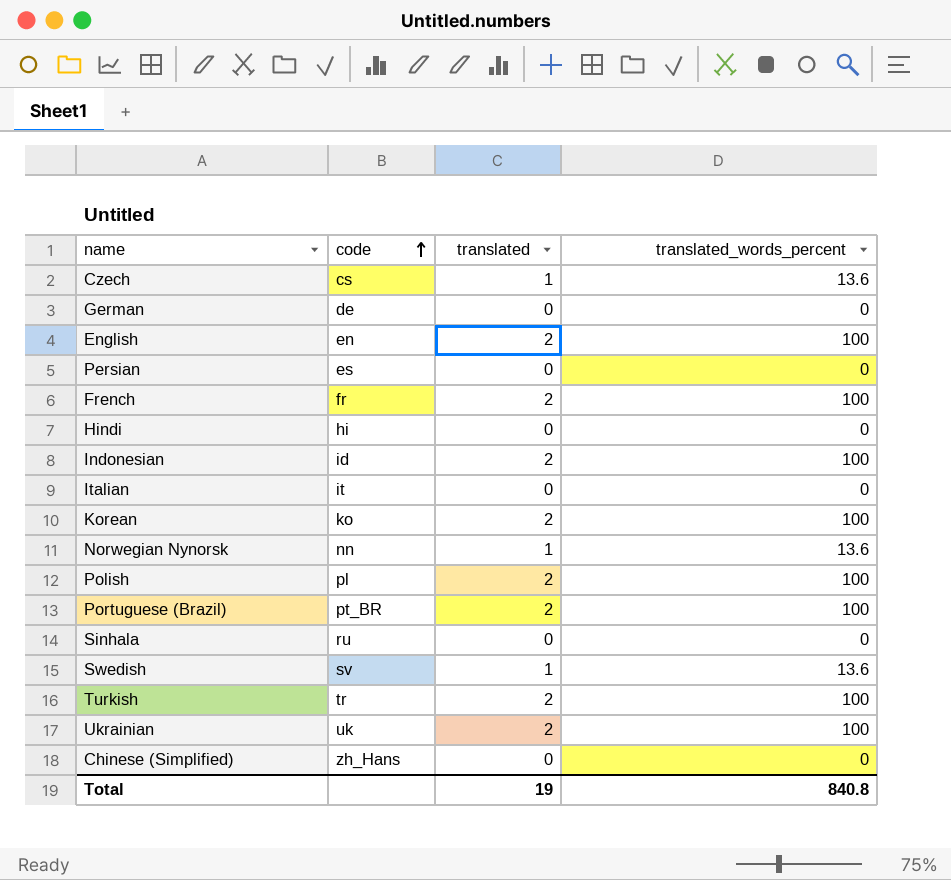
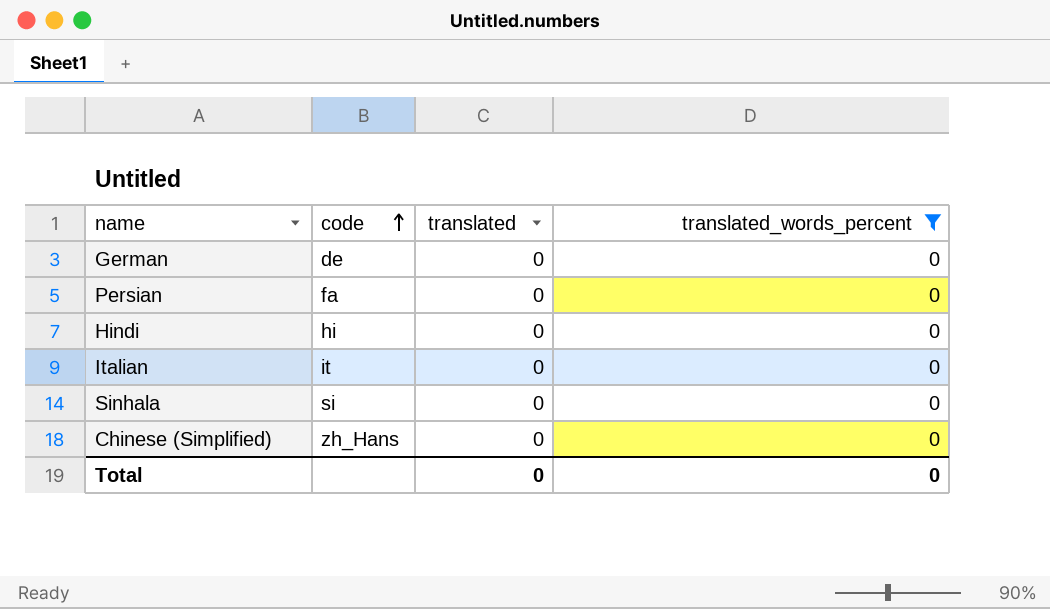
filter: none -> translated_words_percent = 0
Persian | code: es -> fa
Sinhala | code: ru -> si
Total | translated: 19 -> 0
Total | translated_words_percent: 840.8 -> 0

